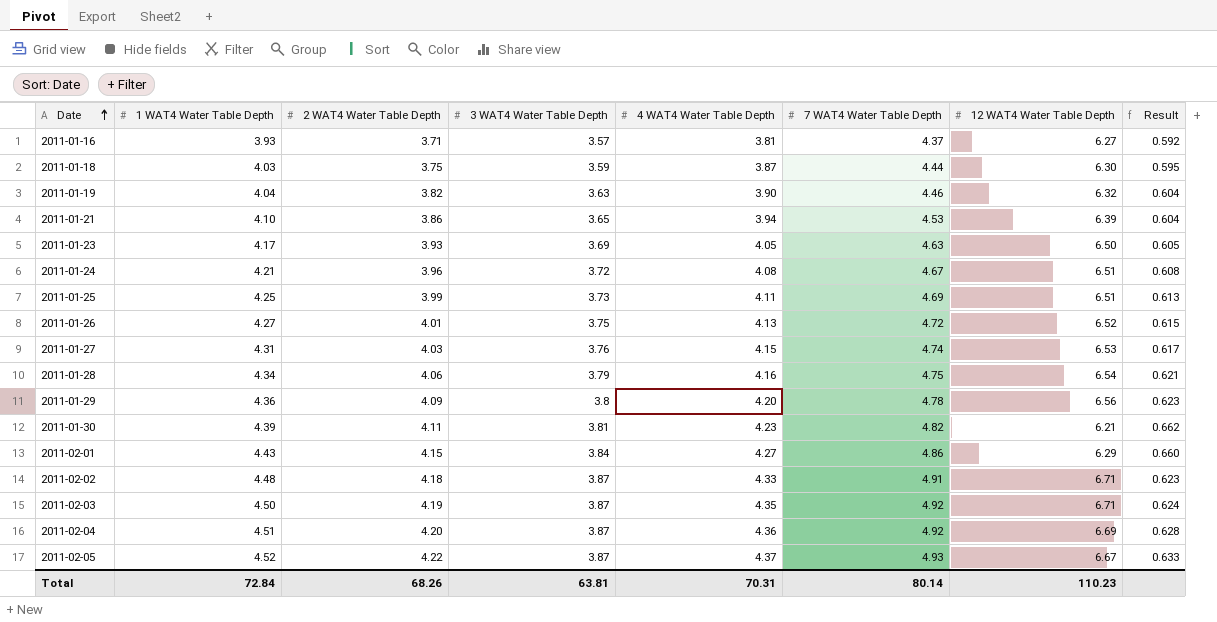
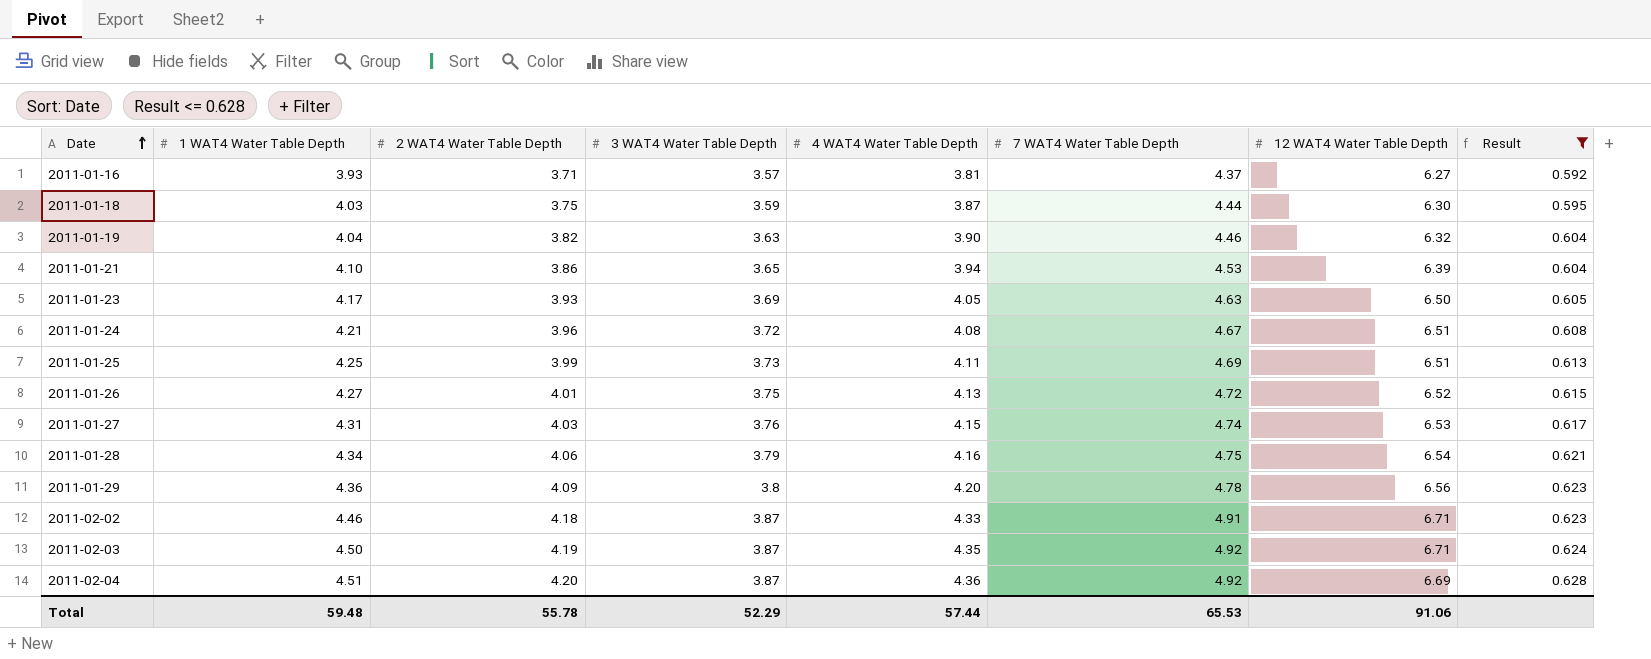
filter: none -> Result <= 0.628
2011-02-02 | 1 WAT4 Water Table Depth: 4.48 -> 4.46
Total | 1 WAT4 Water Table Depth: 72.84 -> 59.48
Total | 2 WAT4 Water Table Depth: 68.26 -> 55.78
Total | 3 WAT4 Water Table Depth: 63.81 -> 52.29
Total | 4 WAT4 Water Table Depth: 70.31 -> 57.44
Total | 7 WAT4 Water Table Depth: 80.14 -> 65.53
Total | 12 WAT4 Water Table Depth: 110.23 -> 91.06

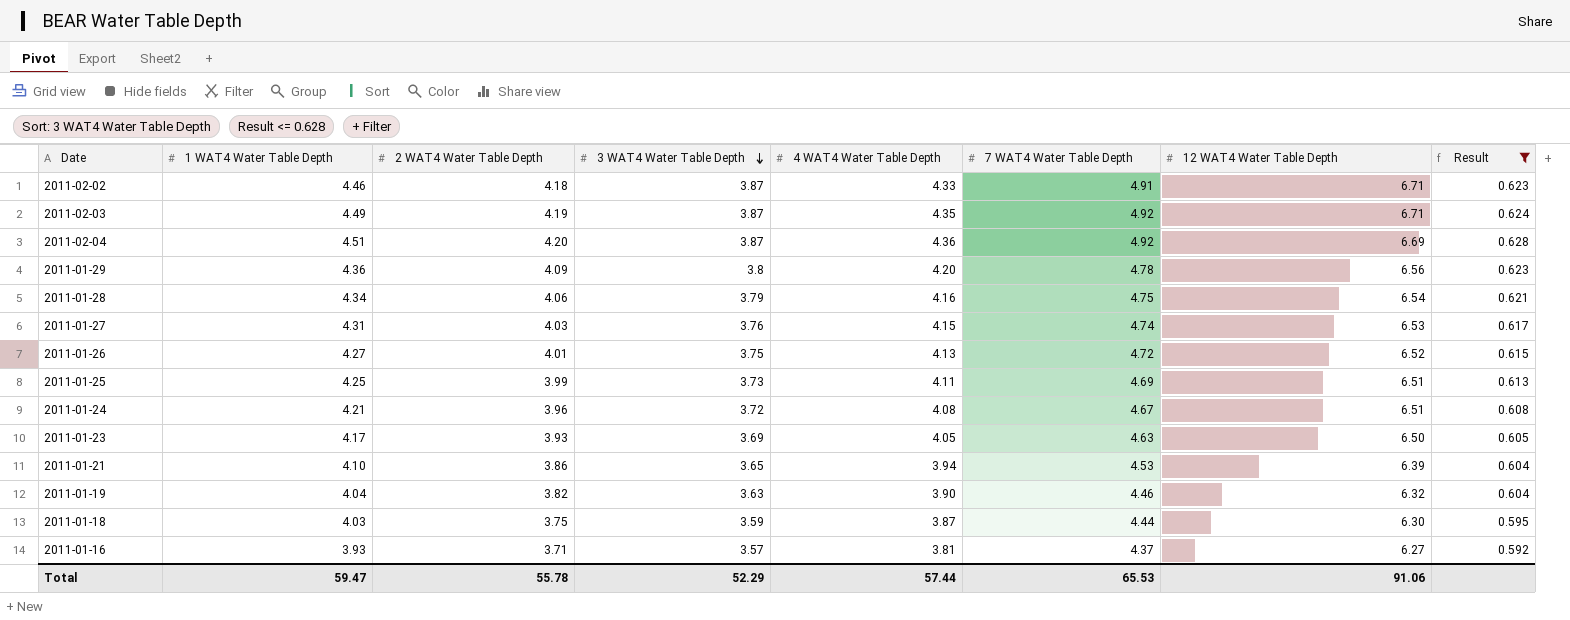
row order: Date ascending -> 3 WAT4 Water Table Depth descending
2011-02-03 | 1 WAT4 Water Table Depth: 4.50 -> 4.49
Total | 1 WAT4 Water Table Depth: 59.48 -> 59.47

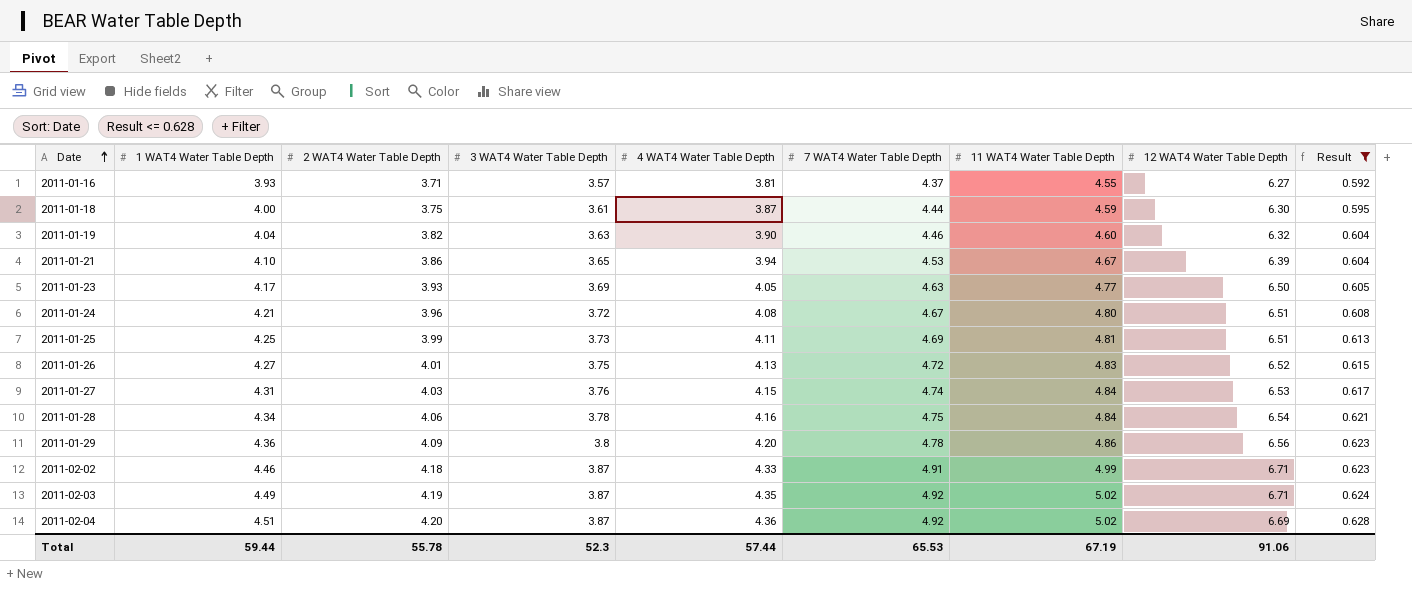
row order: 3 WAT4 Water Table Depth descending -> Date ascending
column 11 WAT4 Water Table Depth | position: none -> 7
2011-01-18 | 1 WAT4 Water Table Depth: 4.03 -> 4.00
2011-01-18 | 3 WAT4 Water Table Depth: 3.59 -> 3.61
2011-01-28 | 3 WAT4 Water Table Depth: 3.79 -> 3.78
Total | 1 WAT4 Water Table Depth: 59.47 -> 59.44
Total | 3 WAT4 Water Table Depth: 52.29 -> 52.3

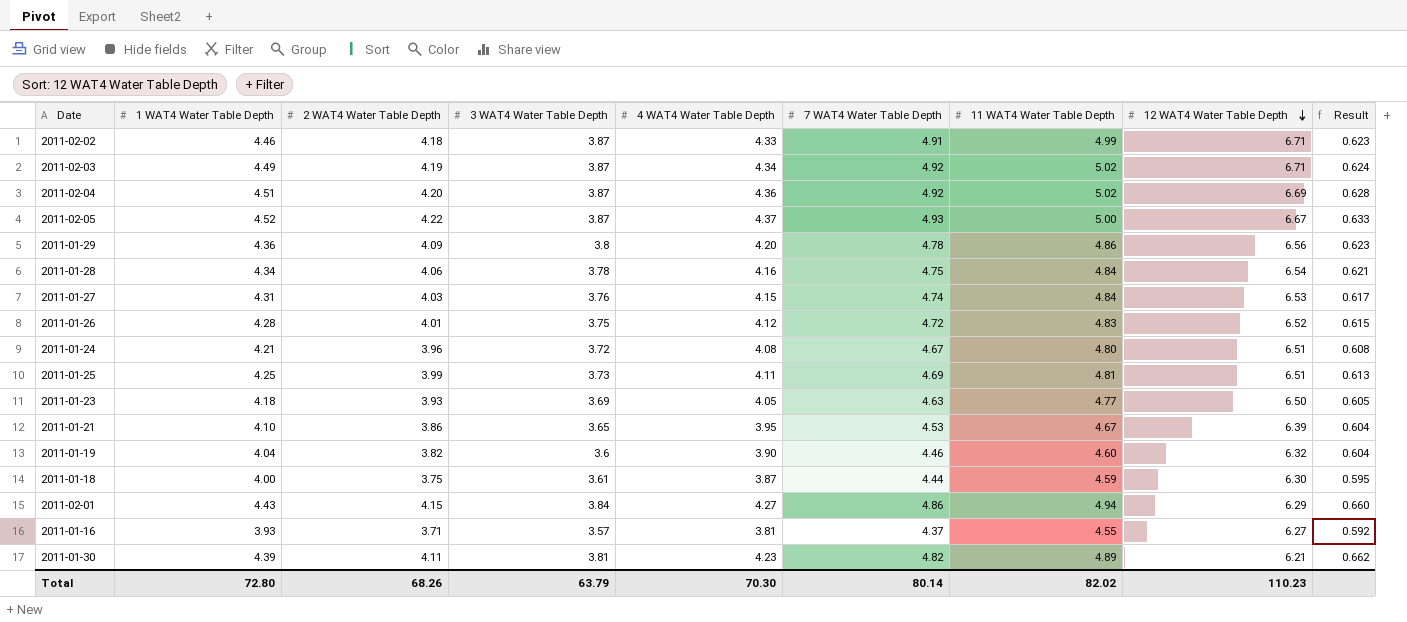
filter: Result <= 0.628 -> none
row order: Date ascending -> 12 WAT4 Water Table Depth descending
2011-02-03 | 4 WAT4 Water Table Depth: 4.35 -> 4.34
2011-01-26 | 1 WAT4 Water Table Depth: 4.27 -> 4.28
2011-01-26 | 4 WAT4 Water Table Depth: 4.13 -> 4.12
2011-01-23 | 1 WAT4 Water Table Depth: 4.17 -> 4.18
2011-01-21 | 4 WAT4 Water Table Depth: 3.94 -> 3.95
2011-01-19 | 3 WAT4 Water Table Depth: 3.63 -> 3.6
Total | 1 WAT4 Water Table Depth: 59.44 -> 72.80
Total | 2 WAT4 Water Table Depth: 55.78 -> 68.26
Total | 3 WAT4 Water Table Depth: 52.3 -> 63.79
Total | 4 WAT4 Water Table Depth: 57.44 -> 70.30
Total | 7 WAT4 Water Table Depth: 65.53 -> 80.14
Total | 11 WAT4 Water Table Depth: 67.19 -> 82.02
Total | 12 WAT4 Water Table Depth: 91.06 -> 110.23

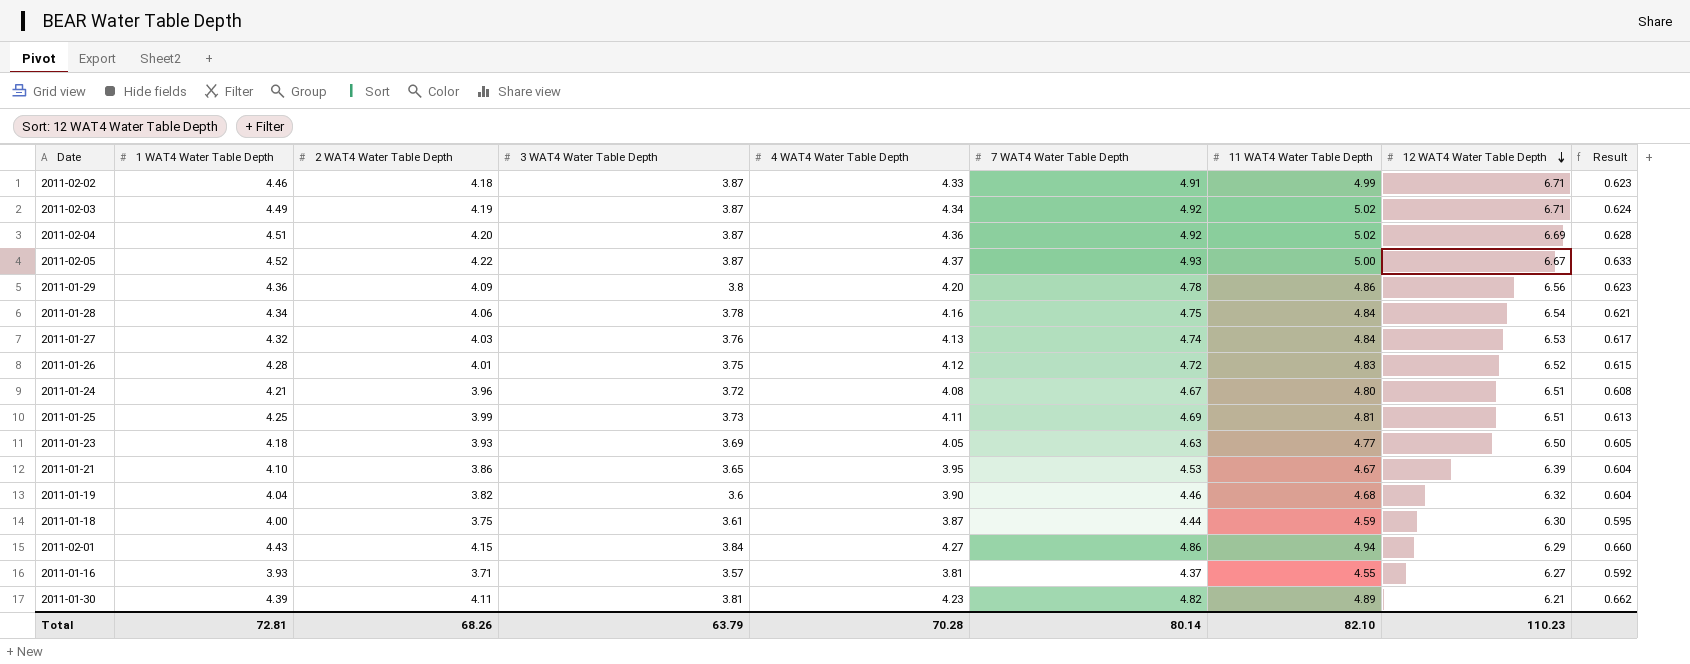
2011-01-27 | 1 WAT4 Water Table Depth: 4.31 -> 4.32
2011-01-27 | 4 WAT4 Water Table Depth: 4.15 -> 4.13
2011-01-19 | 11 WAT4 Water Table Depth: 4.60 -> 4.68
Total | 1 WAT4 Water Table Depth: 72.80 -> 72.81
Total | 4 WAT4 Water Table Depth: 70.30 -> 70.28
Total | 11 WAT4 Water Table Depth: 82.02 -> 82.10

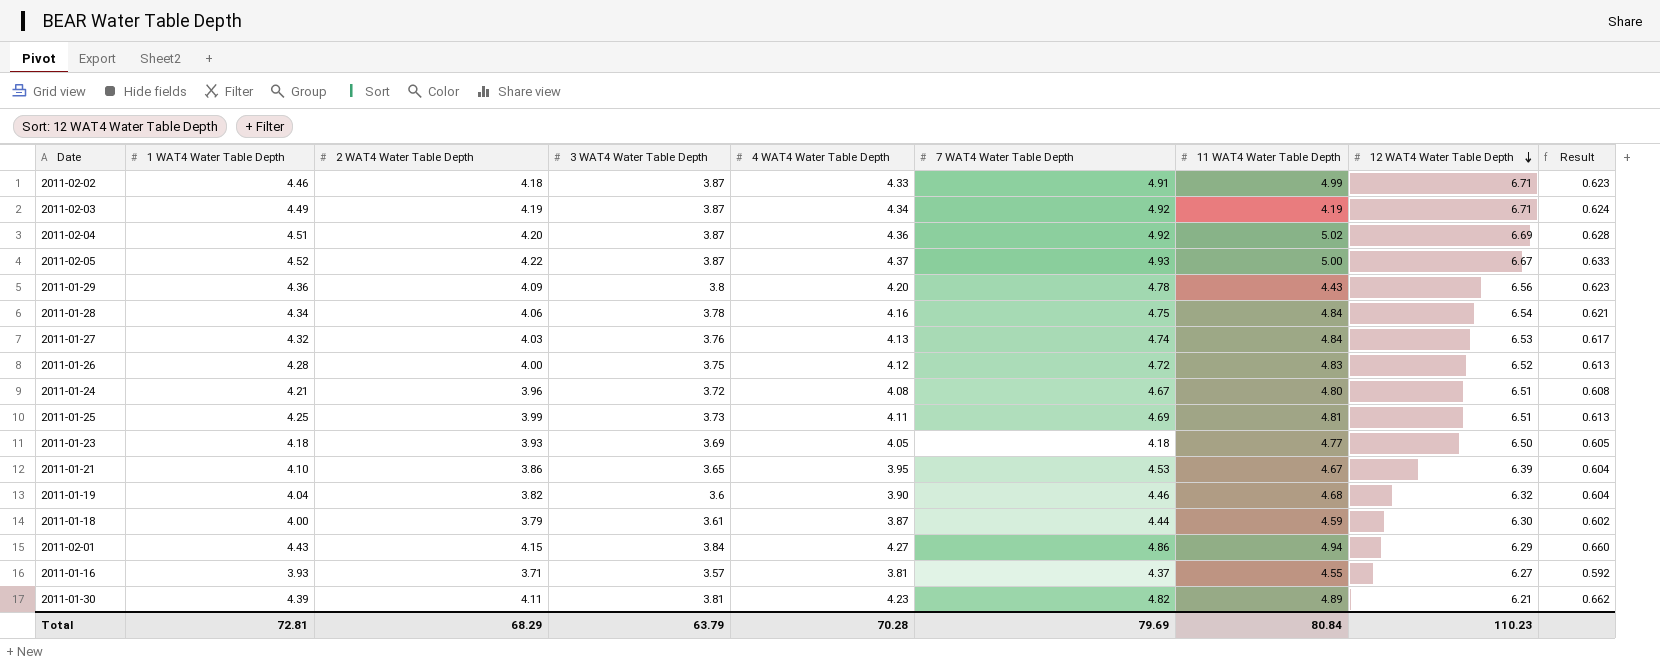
2011-02-03 | 11 WAT4 Water Table Depth: 5.02 -> 4.19
2011-01-29 | 11 WAT4 Water Table Depth: 4.86 -> 4.43
2011-01-26 | 2 WAT4 Water Table Depth: 4.01 -> 4.00
2011-01-26 | Result: 0.615 -> 0.613
2011-01-23 | 7 WAT4 Water Table Depth: 4.63 -> 4.18
2011-01-18 | 2 WAT4 Water Table Depth: 3.75 -> 3.79
2011-01-18 | Result: 0.595 -> 0.602
Total | 2 WAT4 Water Table Depth: 68.26 -> 68.29
Total | 7 WAT4 Water Table Depth: 80.14 -> 79.69
Total | 11 WAT4 Water Table Depth: 82.10 -> 80.84

